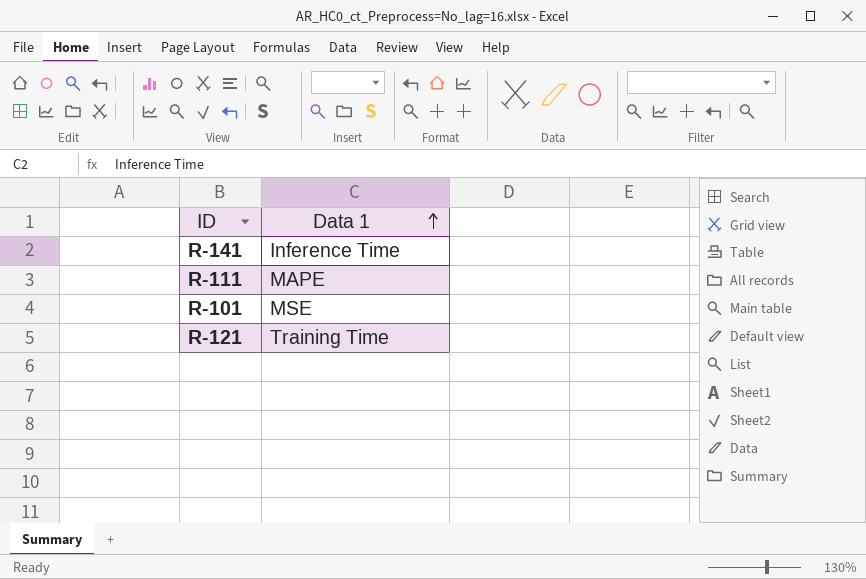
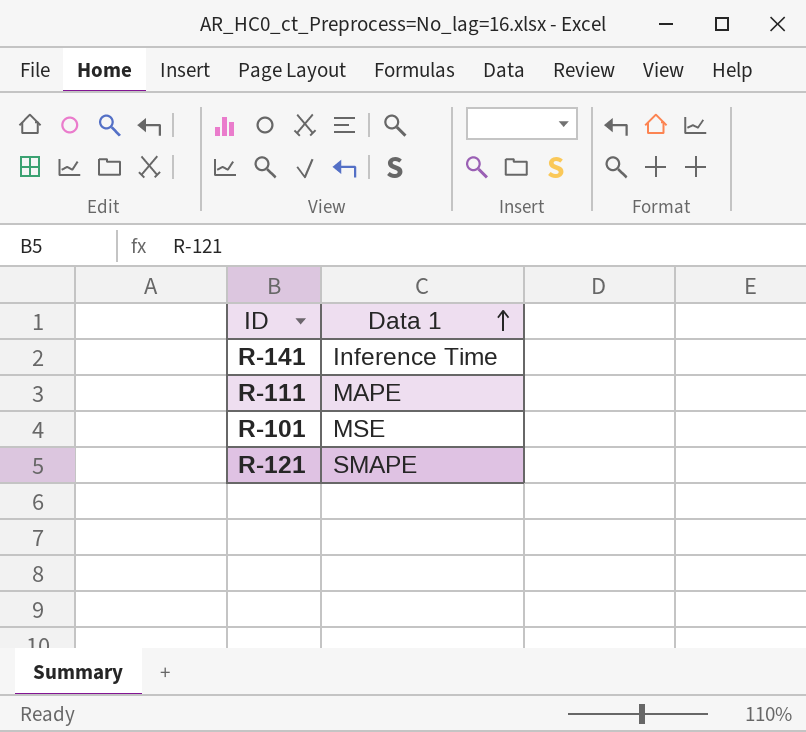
R-121 | Data 1: Training Time -> SMAPE

